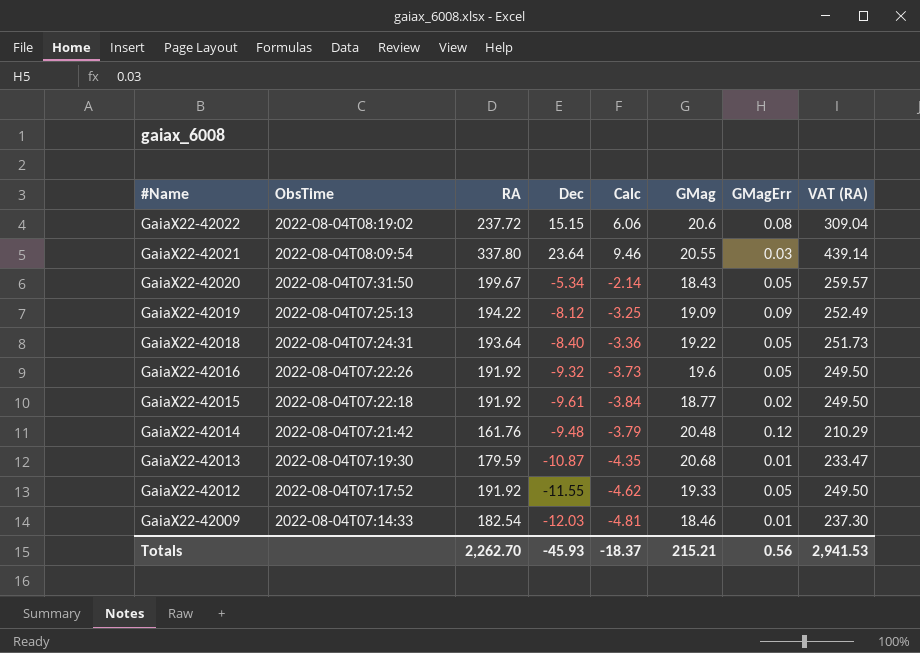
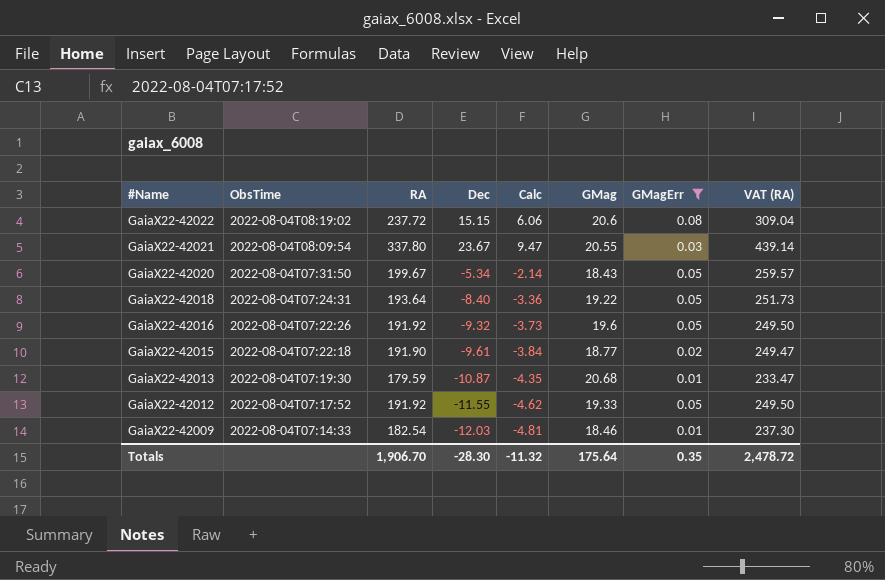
filter: none -> GMagErr <= 0.08
GaiaX22-42021 | Dec: 23.64 -> 23.67
GaiaX22-42021 | Calc: 9.46 -> 9.47
GaiaX22-42015 | RA: 191.92 -> 191.90
GaiaX22-42015 | VAT (RA): 249.50 -> 249.47
Totals | RA: 2,262.70 -> 1,906.70
Totals | Dec: -45.93 -> -28.30
Totals | Calc: -18.37 -> -11.32
Totals | GMag: 215.21 -> 175.64
Totals | GMagErr: 0.56 -> 0.35
Totals | VAT (RA): 2,941.53 -> 2,478.72

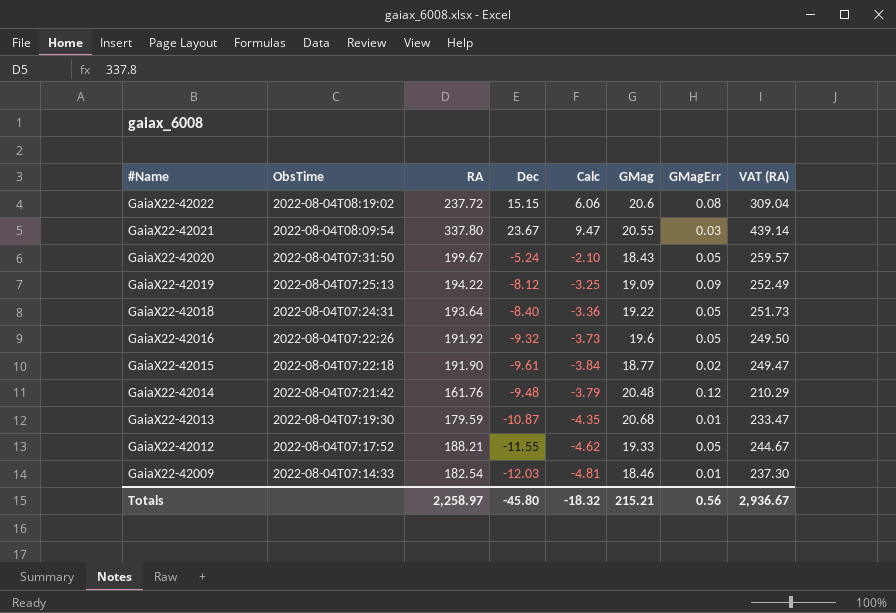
filter: GMagErr <= 0.08 -> none
GaiaX22-42020 | Dec: -5.34 -> -5.24
GaiaX22-42020 | Calc: -2.14 -> -2.10
GaiaX22-42012 | RA: 191.92 -> 188.21
GaiaX22-42012 | VAT (RA): 249.50 -> 244.67
Totals | RA: 1,906.70 -> 2,258.97
Totals | Dec: -28.30 -> -45.80
Totals | Calc: -11.32 -> -18.32
Totals | GMag: 175.64 -> 215.21
Totals | GMagErr: 0.35 -> 0.56
Totals | VAT (RA): 2,478.72 -> 2,936.67

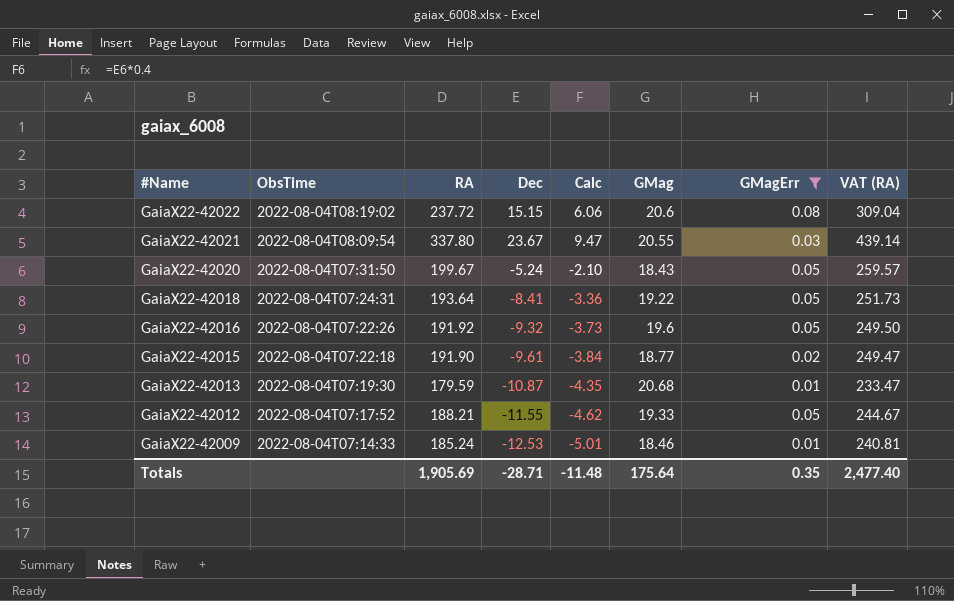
filter: none -> GMagErr <= 0.08
GaiaX22-42018 | Dec: -8.40 -> -8.41
GaiaX22-42009 | RA: 182.54 -> 185.24
GaiaX22-42009 | Dec: -12.03 -> -12.53
GaiaX22-42009 | Calc: -4.81 -> -5.01
GaiaX22-42009 | VAT (RA): 237.30 -> 240.81
Totals | RA: 2,258.97 -> 1,905.69
Totals | Dec: -45.80 -> -28.71
Totals | Calc: -18.32 -> -11.48
Totals | GMag: 215.21 -> 175.64
Totals | GMagErr: 0.56 -> 0.35
Totals | VAT (RA): 2,936.67 -> 2,477.40

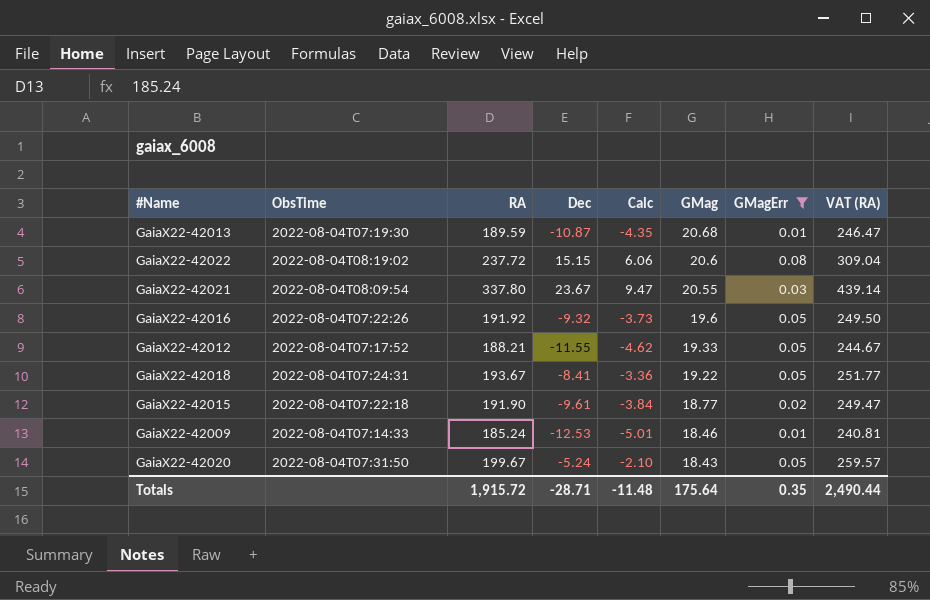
row order: #Name descending -> GMag descending
GaiaX22-42013 | RA: 179.59 -> 189.59
GaiaX22-42013 | VAT (RA): 233.47 -> 246.47
GaiaX22-42018 | RA: 193.64 -> 193.67
GaiaX22-42018 | VAT (RA): 251.73 -> 251.77
Totals | RA: 1,905.69 -> 1,915.72
Totals | VAT (RA): 2,477.40 -> 2,490.44

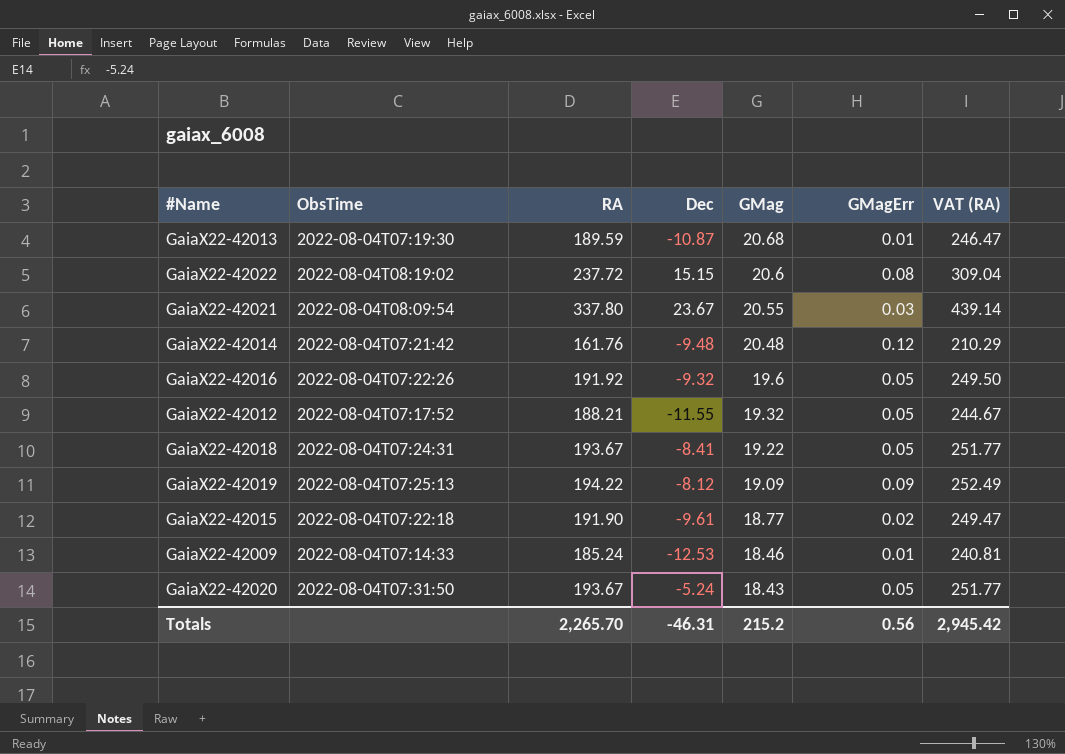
filter: GMagErr <= 0.08 -> none
column Calc | formula: [Dec] * 0.4 -> none
GaiaX22-42012 | GMag: 19.33 -> 19.32
GaiaX22-42020 | RA: 199.67 -> 193.67
GaiaX22-42020 | VAT (RA): 259.57 -> 251.77
Totals | RA: 1,915.72 -> 2,265.70
Totals | Dec: -28.71 -> -46.31
Totals | GMag: 175.64 -> 215.2
Totals | GMagErr: 0.35 -> 0.56
Totals | VAT (RA): 2,490.44 -> 2,945.42

